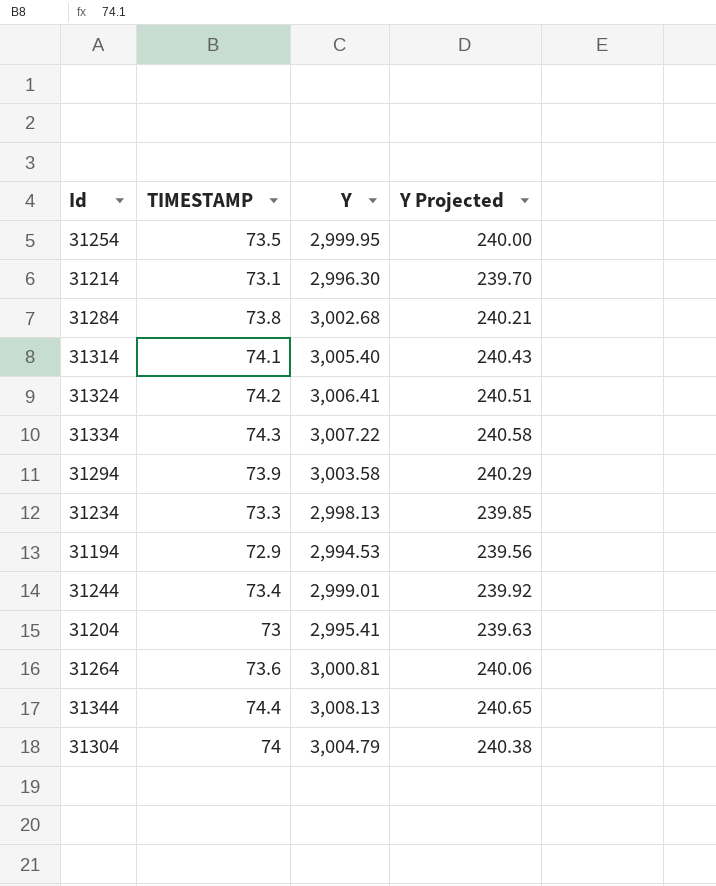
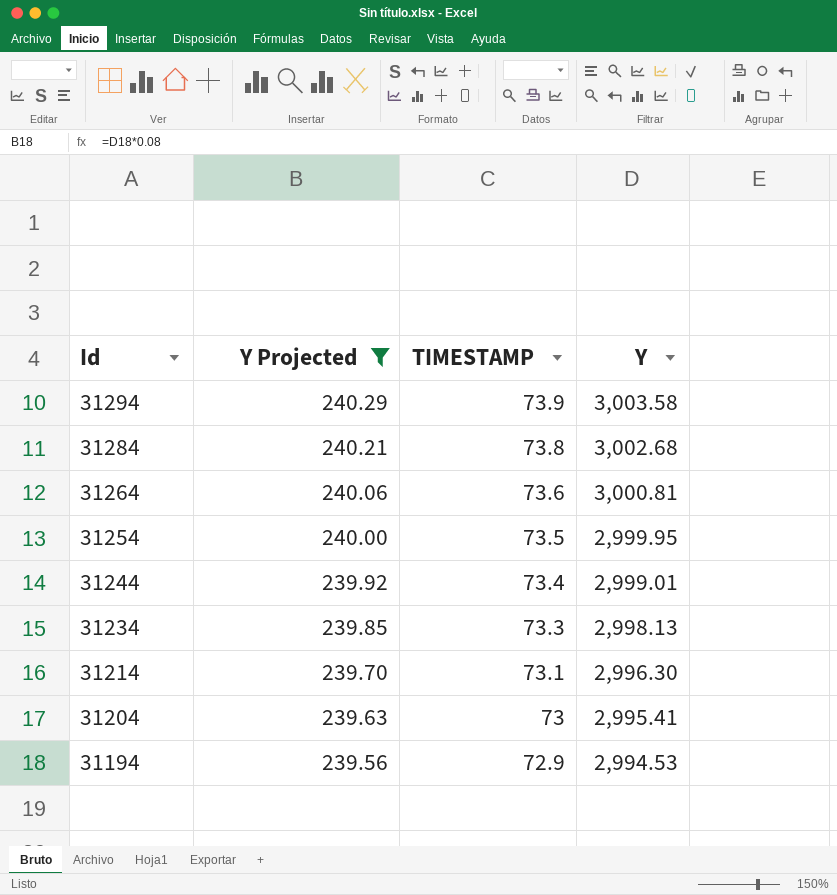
filter: none -> Y Projected <= 240.29
row order: none -> Id descending
column Y Projected | position: 4 -> 2

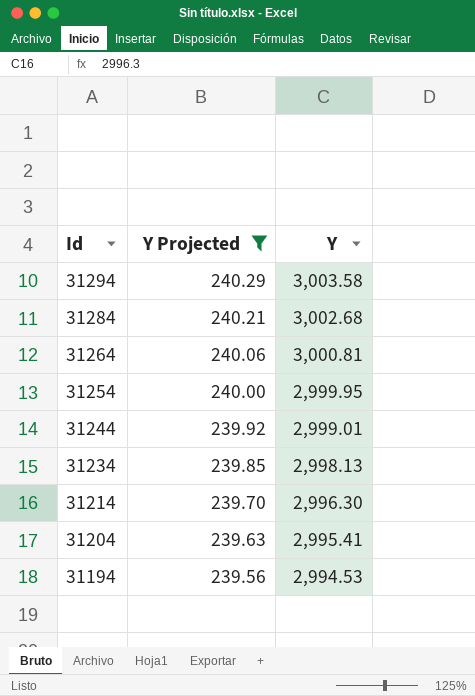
column TIMESTAMP | position: 3 -> none

